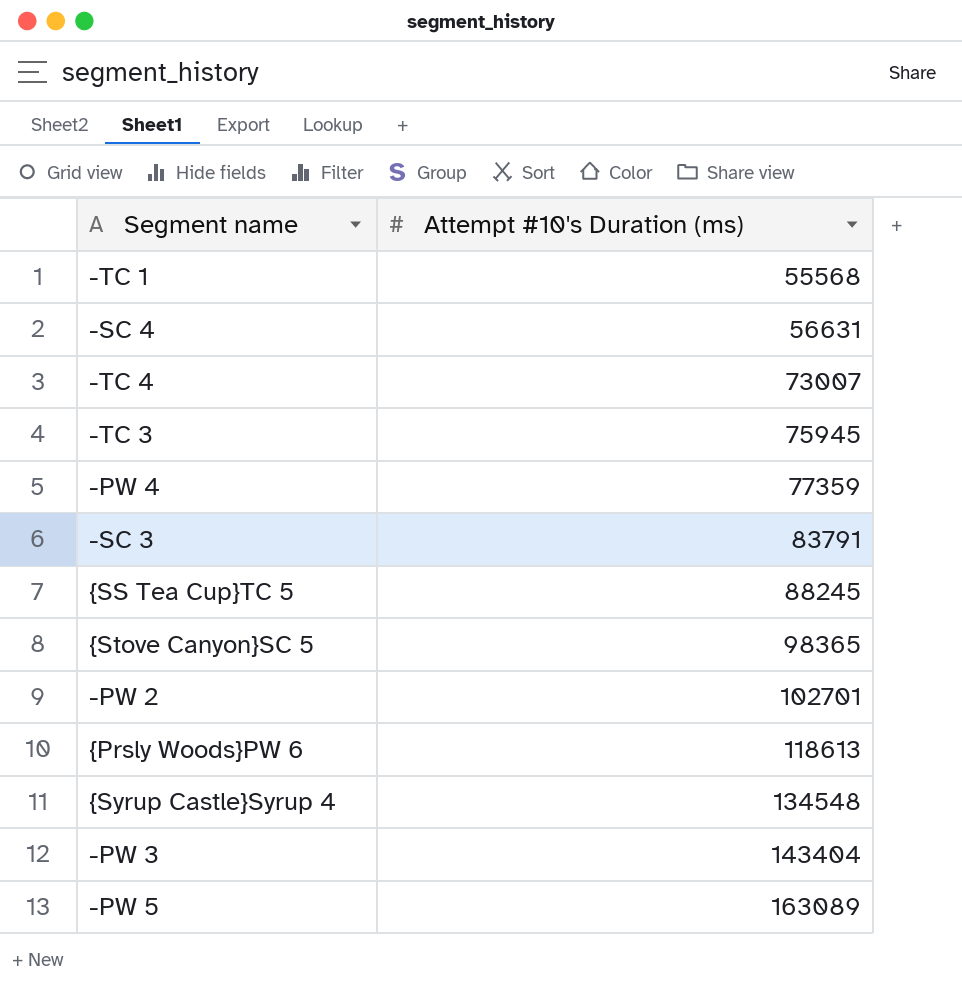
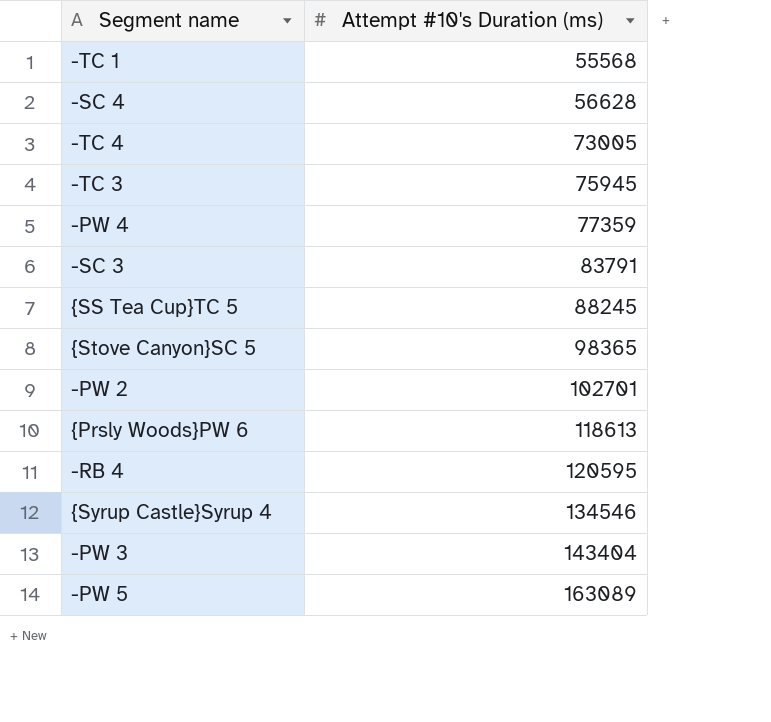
-SC 4 | Attempt #10's Duration (ms): 56631 -> 56628
-TC 4 | Attempt #10's Duration (ms): 73007 -> 73005
row -RB 4: none -> 120595
{Syrup Castle}Syrup 4 | Attempt #10's Duration (ms): 134548 -> 134546

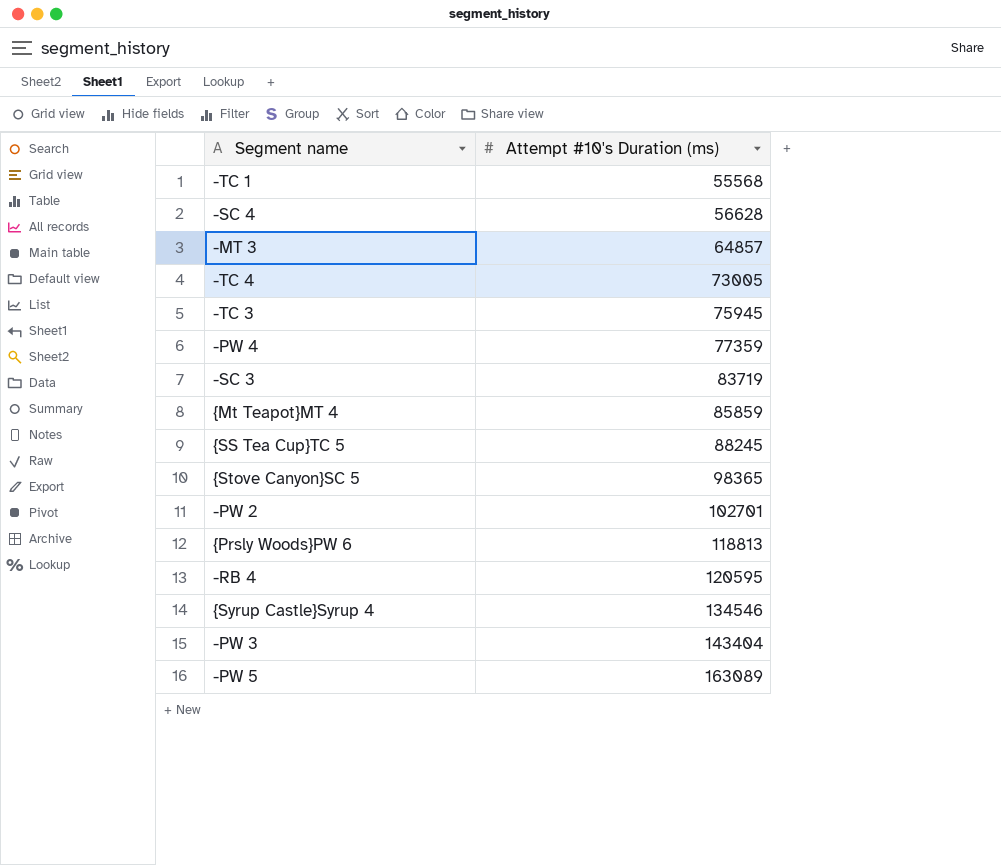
row -MT 3: none -> 64857
-SC 3 | Attempt #10's Duration (ms): 83791 -> 83719
row {Mt Teapot}MT 4: none -> 85859
{Prsly Woods}PW 6 | Attempt #10's Duration (ms): 118613 -> 118813

